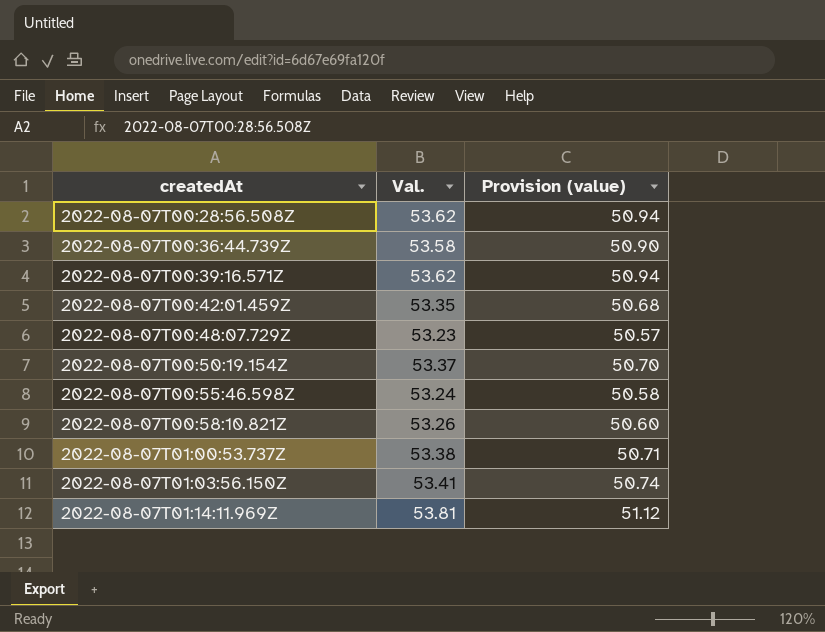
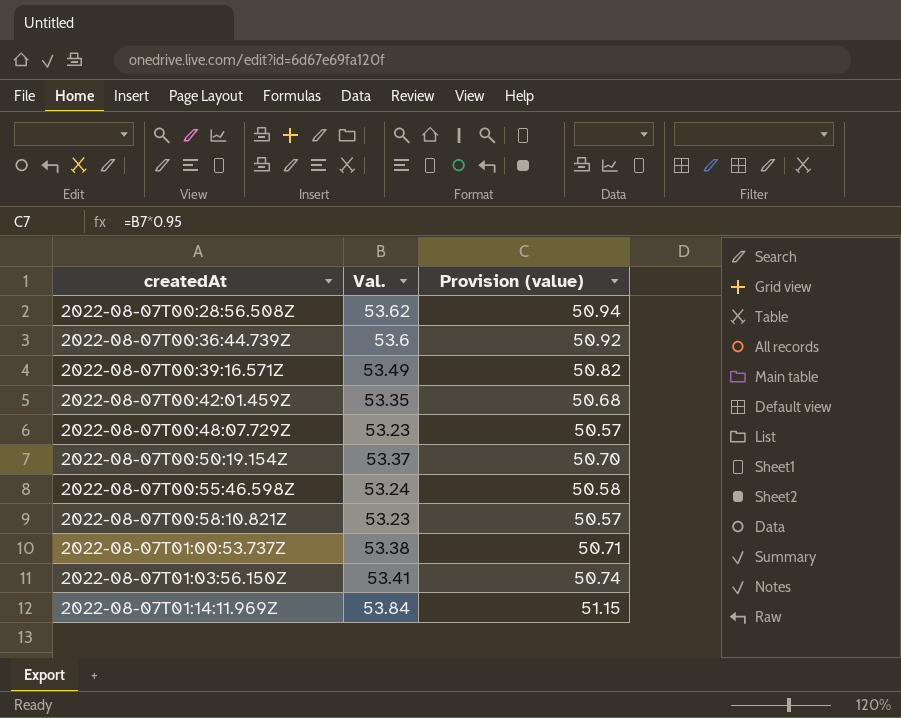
2022-08-07T00:36:44.739Z | Val.: 53.58 -> 53.6
2022-08-07T00:36:44.739Z | Provision (value): 50.90 -> 50.92
2022-08-07T00:39:16.571Z | Val.: 53.62 -> 53.49
2022-08-07T00:39:16.571Z | Provision (value): 50.94 -> 50.82
2022-08-07T00:58:10.821Z | Val.: 53.26 -> 53.23
2022-08-07T00:58:10.821Z | Provision (value): 50.60 -> 50.57
2022-08-07T01:14:11.969Z | Val.: 53.81 -> 53.84
2022-08-07T01:14:11.969Z | Provision (value): 51.12 -> 51.15

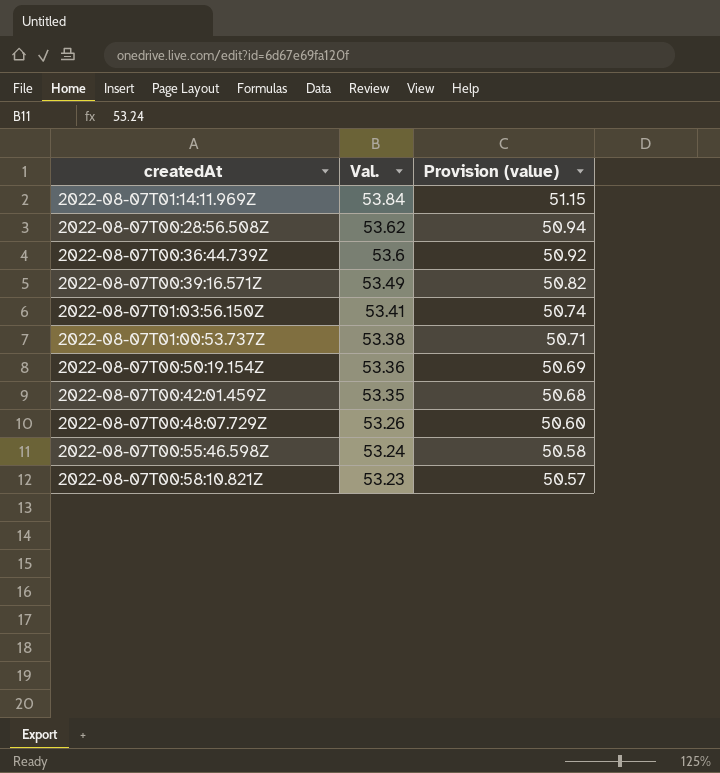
row order: createdAt ascending -> Val. descending
2022-08-07T00:50:19.154Z | Val.: 53.37 -> 53.36
2022-08-07T00:50:19.154Z | Provision (value): 50.70 -> 50.69
2022-08-07T00:48:07.729Z | Val.: 53.23 -> 53.26
2022-08-07T00:48:07.729Z | Provision (value): 50.57 -> 50.60

